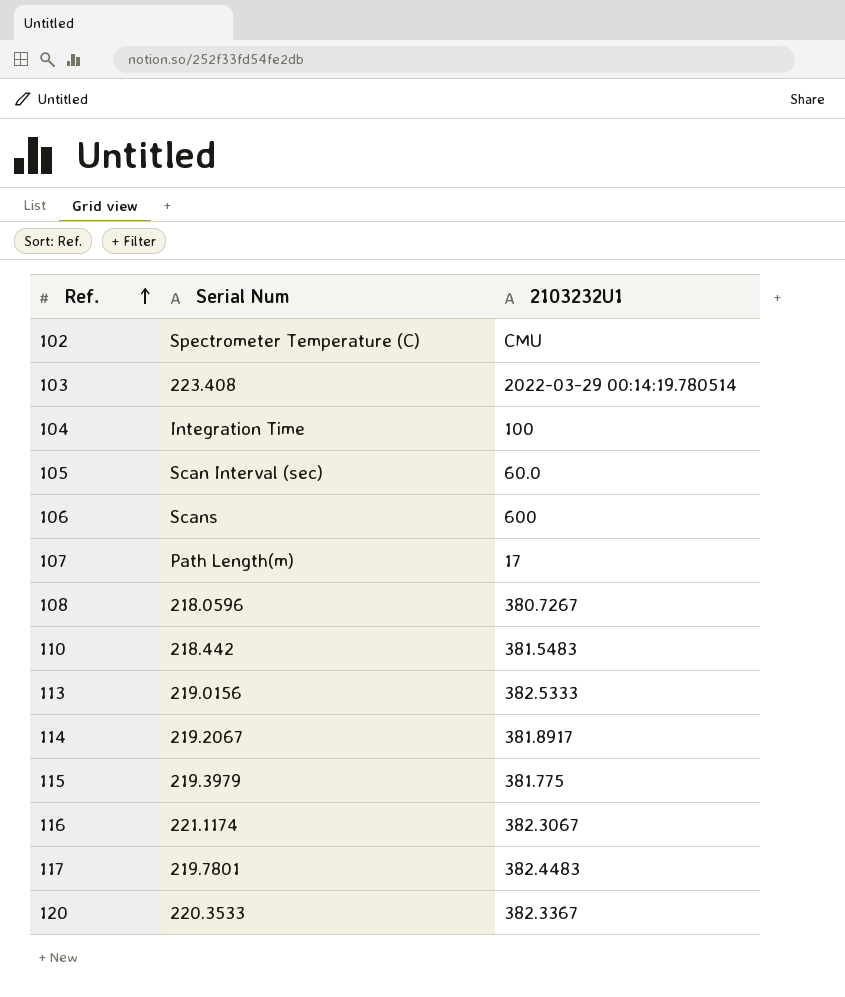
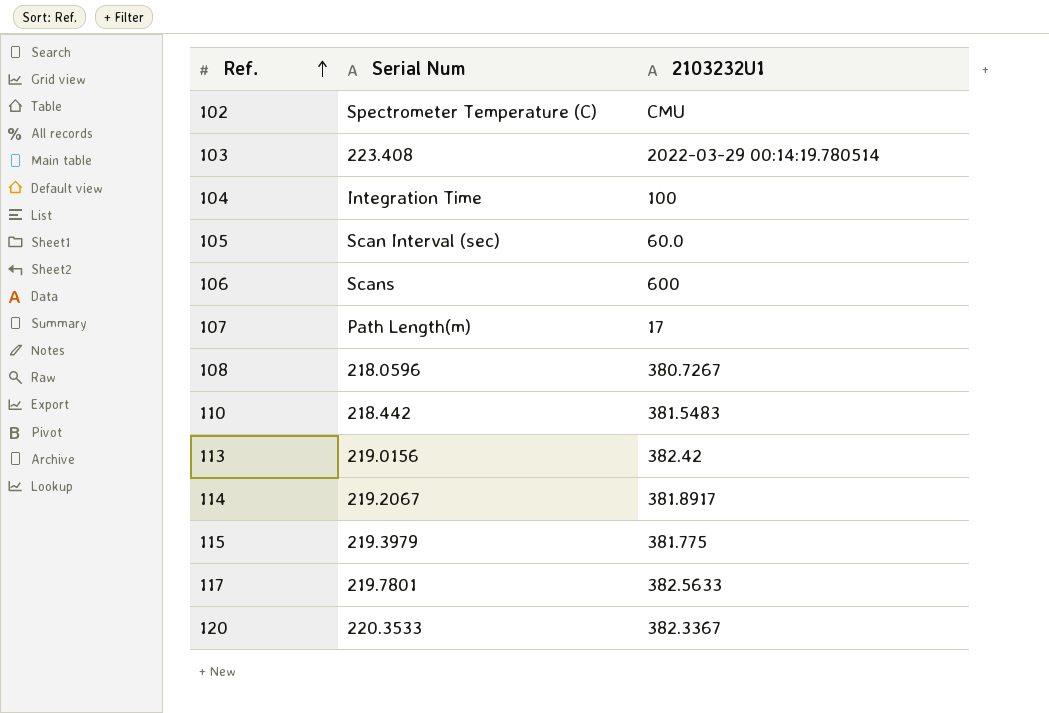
row 116: 221.1174 | 382.3067 -> none
113 | 2103232U1: 382.5333 -> 382.42
117 | 2103232U1: 382.4483 -> 382.5633

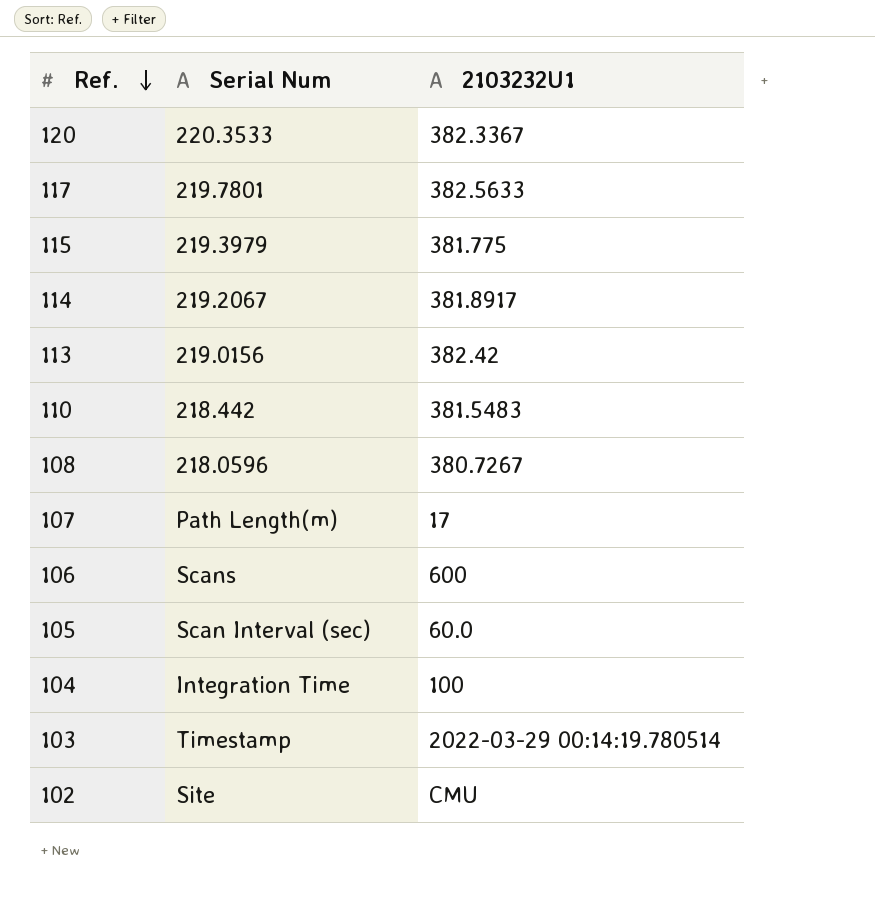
row order: Ref. ascending -> Ref. descending
103 | Serial Num: 223.408 -> Timestamp
102 | Serial Num: Spectrometer Temperature (C) -> Site

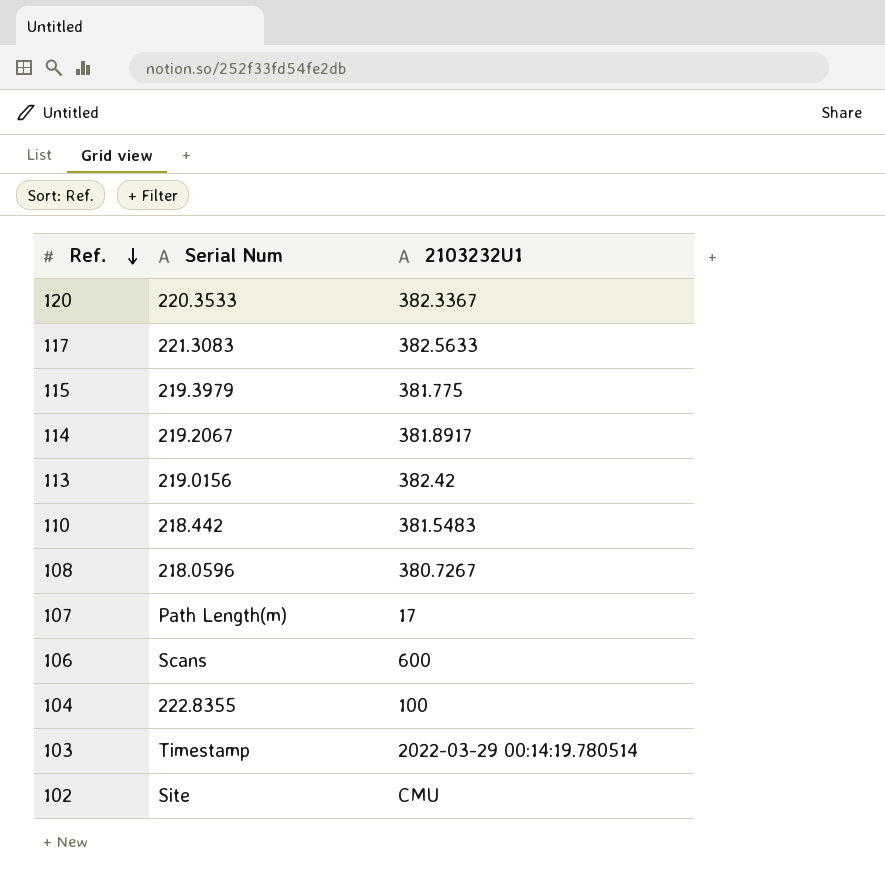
row 105: Scan Interval (sec) | 60.0 -> none
117 | Serial Num: 219.7801 -> 221.3083
104 | Serial Num: Integration Time -> 222.8355

